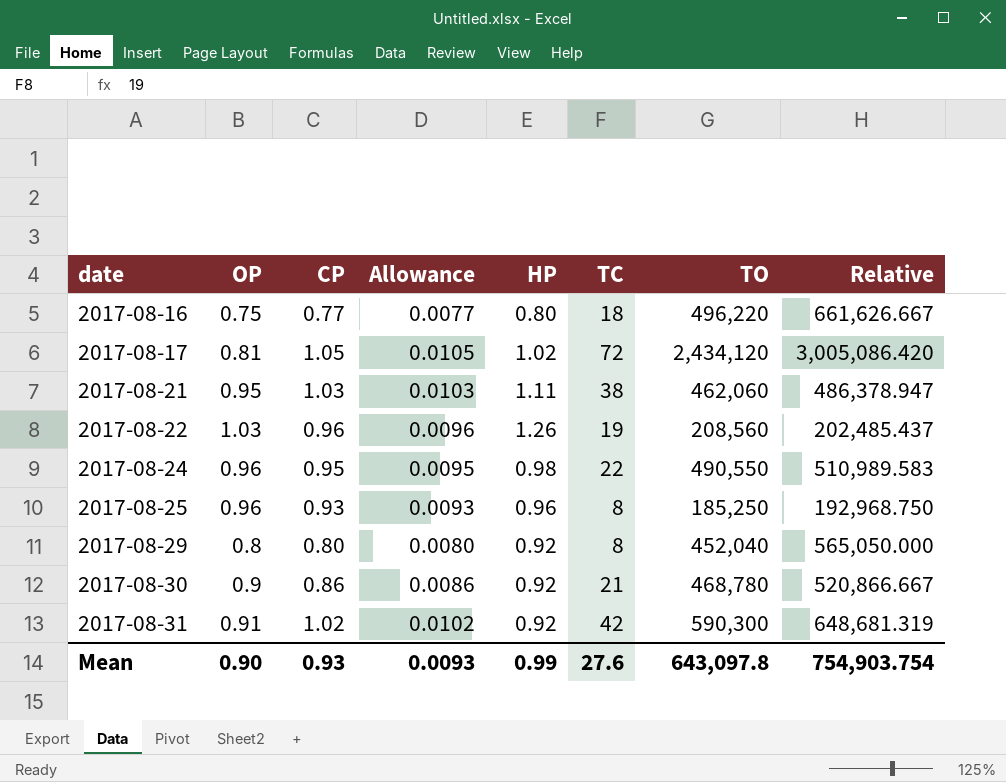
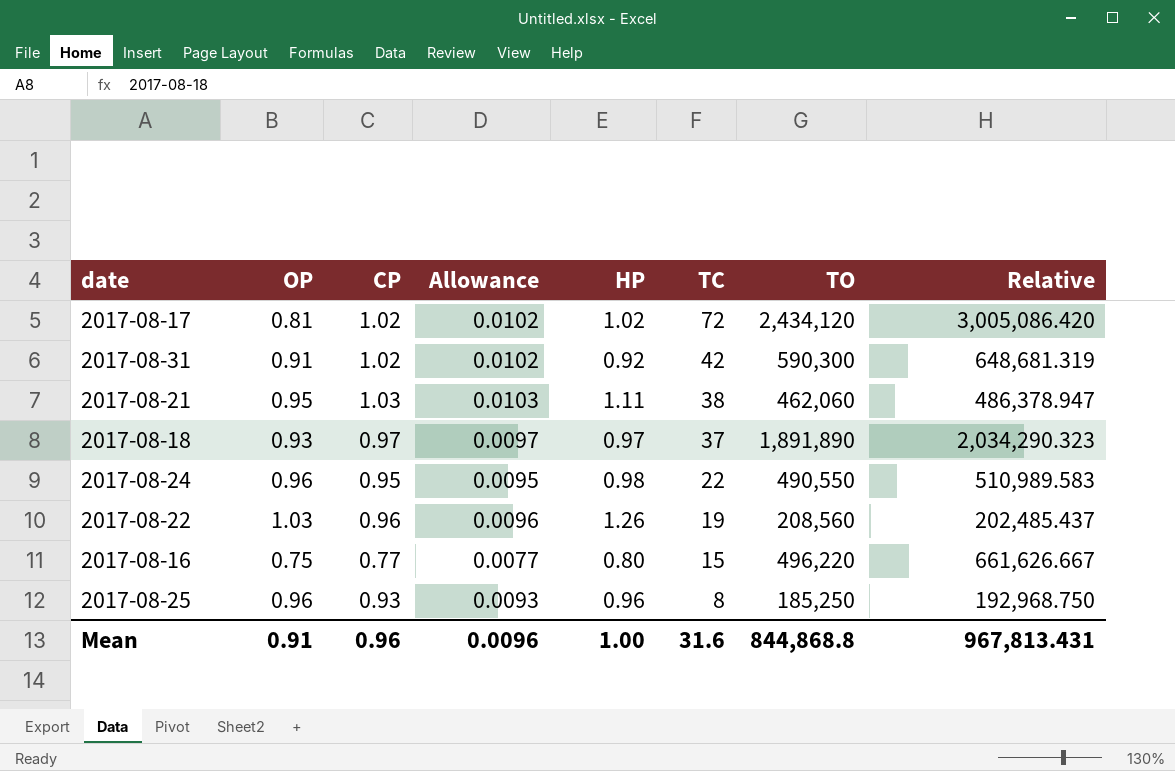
row order: date ascending -> TC descending
row 2017-08-29: 0.8 | 0.80 | 0.0080 | 0.92 | 8 | 452,040 | 565,050.000 -> none
row 2017-08-30: 0.9 | 0.86 | 0.0086 | 0.92 | 21 | 468,780 | 520,866.667 -> none
2017-08-17 | CP: 1.05 -> 1.02
2017-08-17 | Allowance: 0.0105 -> 0.0102
row 2017-08-18: none -> 0.93 | 0.97 | 0.0097 | 0.97 | 37 | 1,891,890 | 2,034,290.323
2017-08-16 | TC: 18 -> 15
Mean | OP: 0.90 -> 0.91
Mean | CP: 0.93 -> 0.96
Mean | Allowance: 0.0093 -> 0.0096
Mean | HP: 0.99 -> 1.00
Mean | TC: 27.6 -> 31.6
Mean | TO: 643,097.8 -> 844,868.8
Mean | Relative: 754,903.754 -> 967,813.431

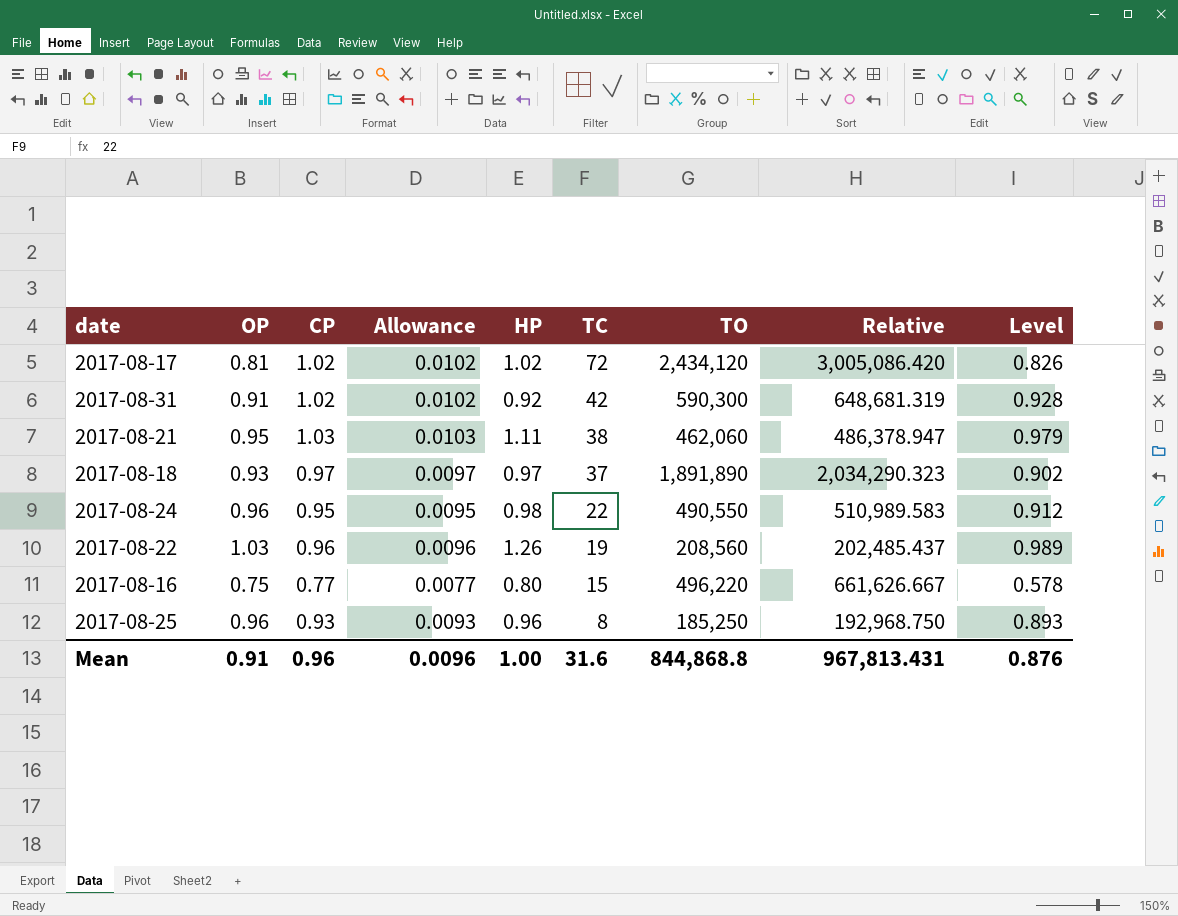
column Level | formula: none -> [OP] * [CP]

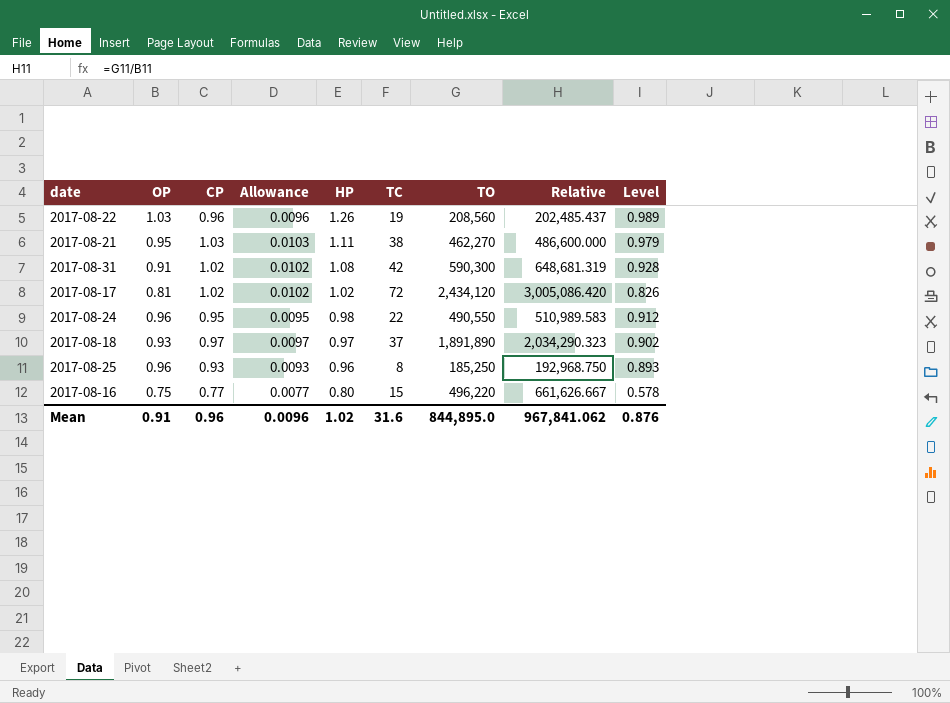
row order: TC descending -> HP descending
2017-08-21 | TO: 462,060 -> 462,270
2017-08-21 | Relative: 486,378.947 -> 486,600.000
2017-08-31 | HP: 0.92 -> 1.08
Mean | HP: 1.00 -> 1.02
Mean | TO: 844,868.8 -> 844,895.0
Mean | Relative: 967,813.431 -> 967,841.062

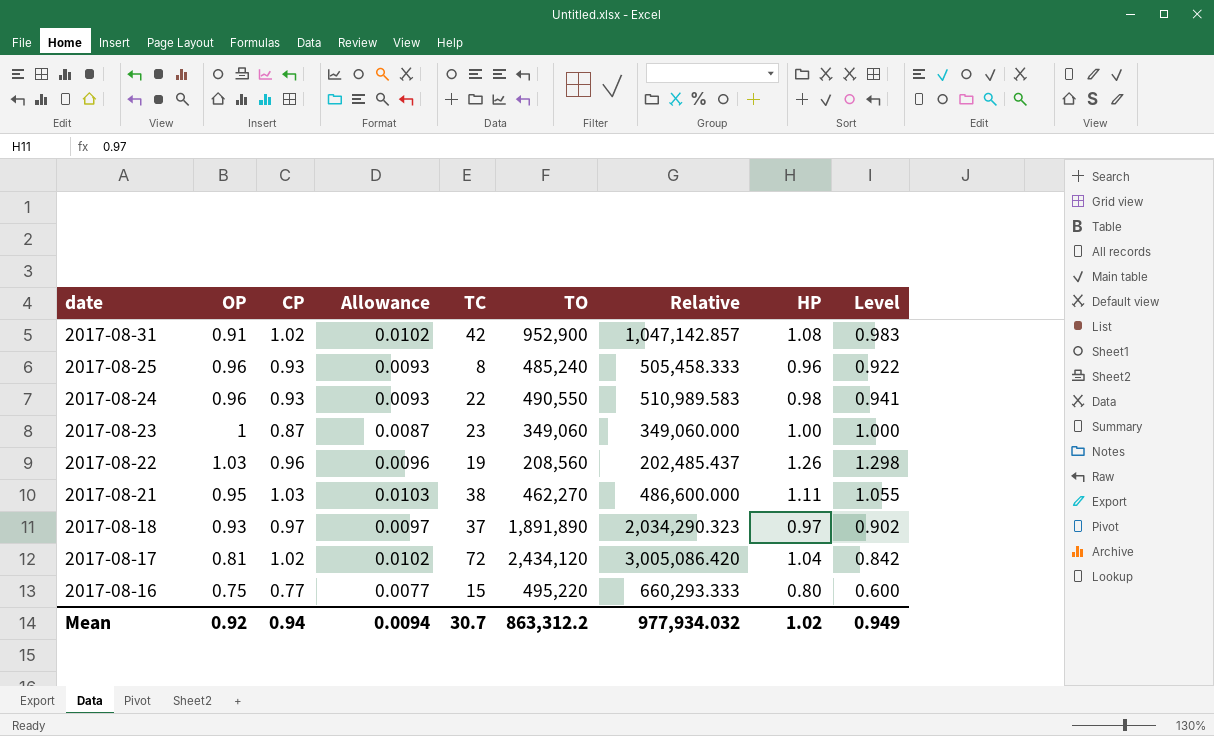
row order: HP descending -> date descending
column HP | position: 5 -> 8
column Level | formula: [OP] * [CP] -> [OP] * [HP]
2017-08-31 | TO: 590,300 -> 952,900
2017-08-31 | Relative: 648,681.319 -> 1,047,142.857
2017-08-25 | TO: 185,250 -> 485,240
2017-08-25 | Relative: 192,968.750 -> 505,458.333
2017-08-24 | CP: 0.95 -> 0.93
2017-08-24 | Allowance: 0.0095 -> 0.0093
row 2017-08-23: none -> 1 | 0.87 | 0.0087 | 23 | 349,060 | 349,060.000 | 1.00 | 1.000
2017-08-17 | HP: 1.02 -> 1.04
2017-08-16 | TO: 496,220 -> 495,220
2017-08-16 | Relative: 661,626.667 -> 660,293.333
Mean | OP: 0.91 -> 0.92
Mean | CP: 0.96 -> 0.94
Mean | Allowance: 0.0096 -> 0.0094
Mean | TC: 31.6 -> 30.7
Mean | TO: 844,895.0 -> 863,312.2
Mean | Relative: 967,841.062 -> 977,934.032
Mean | Level: 0.876 -> 0.949

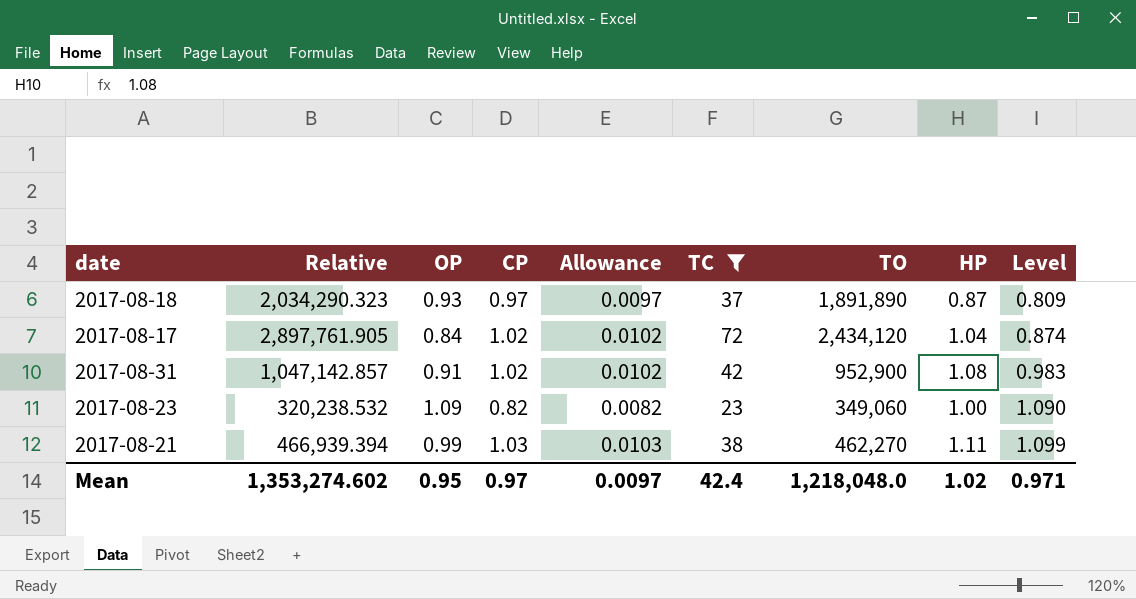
filter: none -> TC >= 23
row order: date descending -> Level ascending
column Relative | position: 7 -> 2
2017-08-18 | HP: 0.97 -> 0.87
2017-08-18 | Level: 0.902 -> 0.809
2017-08-17 | Relative: 3,005,086.420 -> 2,897,761.905
2017-08-17 | OP: 0.81 -> 0.84
2017-08-17 | Level: 0.842 -> 0.874
2017-08-23 | Relative: 349,060.000 -> 320,238.532
2017-08-23 | OP: 1 -> 1.09
2017-08-23 | CP: 0.87 -> 0.82
2017-08-23 | Allowance: 0.0087 -> 0.0082
2017-08-23 | Level: 1.000 -> 1.090
2017-08-21 | Relative: 486,600.000 -> 466,939.394
2017-08-21 | OP: 0.95 -> 0.99
2017-08-21 | Level: 1.055 -> 1.099
Mean | Relative: 977,934.032 -> 1,353,274.602
Mean | OP: 0.92 -> 0.95
Mean | CP: 0.94 -> 0.97
Mean | Allowance: 0.0094 -> 0.0097
Mean | TC: 30.7 -> 42.4
Mean | TO: 863,312.2 -> 1,218,048.0
Mean | Level: 0.949 -> 0.971

